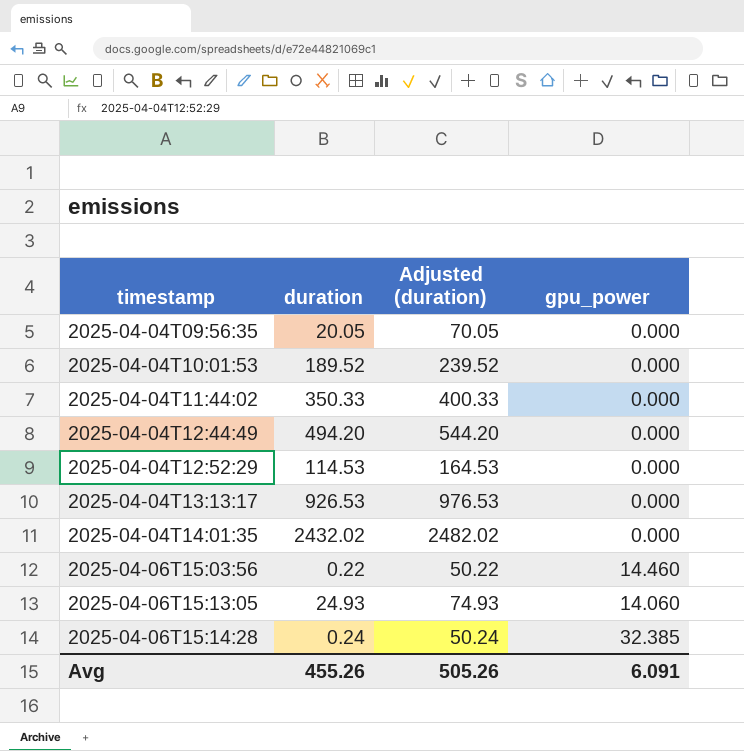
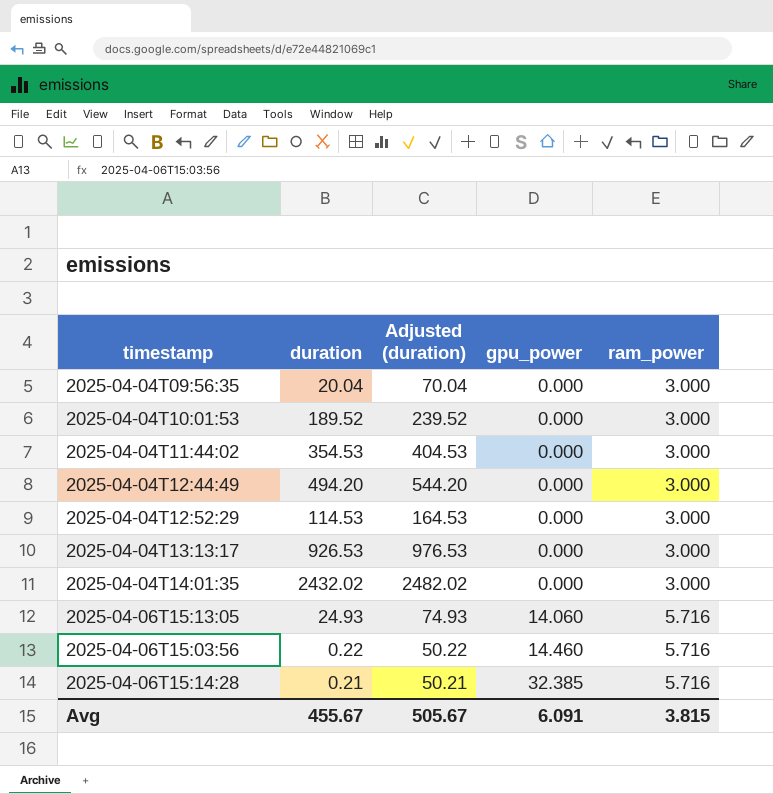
row order: timestamp ascending -> gpu_power ascending
column ram_power | position: none -> 5
2025-04-04T09:56:35 | duration: 20.05 -> 20.04
2025-04-04T09:56:35 | Adjusted (duration): 70.05 -> 70.04
2025-04-04T11:44:02 | duration: 350.33 -> 354.53
2025-04-04T11:44:02 | Adjusted (duration): 400.33 -> 404.53
2025-04-06T15:14:28 | duration: 0.24 -> 0.21
2025-04-06T15:14:28 | Adjusted (duration): 50.24 -> 50.21
Avg | duration: 455.26 -> 455.67
Avg | Adjusted (duration): 505.26 -> 505.67

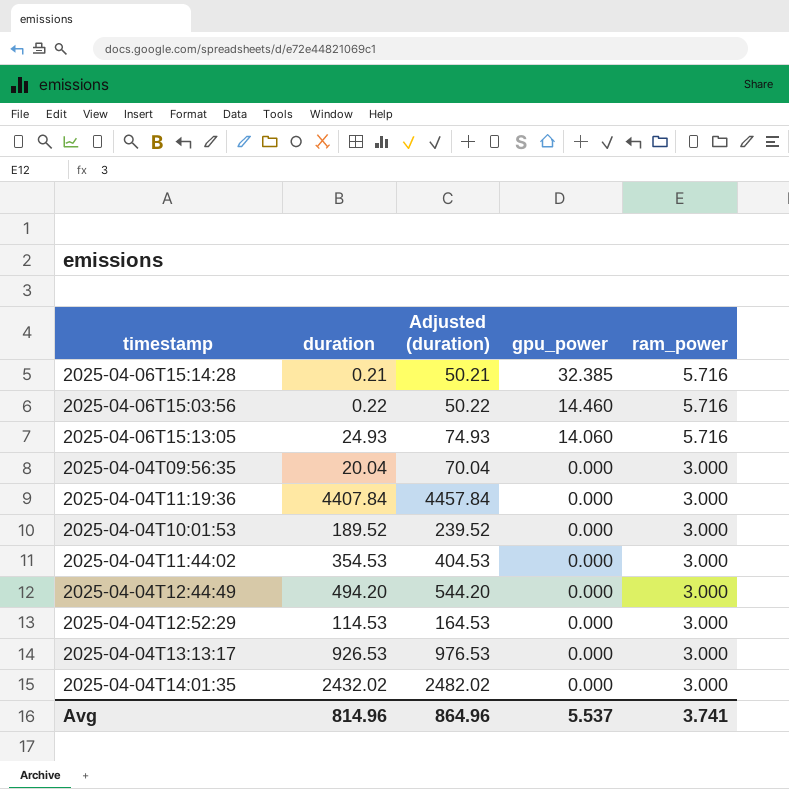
row order: gpu_power ascending -> gpu_power descending
row 2025-04-04T11:19:36: none -> 4407.84 | 4457.84 | 0.000 | 3.000
Avg | duration: 455.67 -> 814.96
Avg | Adjusted (duration): 505.67 -> 864.96
Avg | gpu_power: 6.091 -> 5.537
Avg | ram_power: 3.815 -> 3.741

